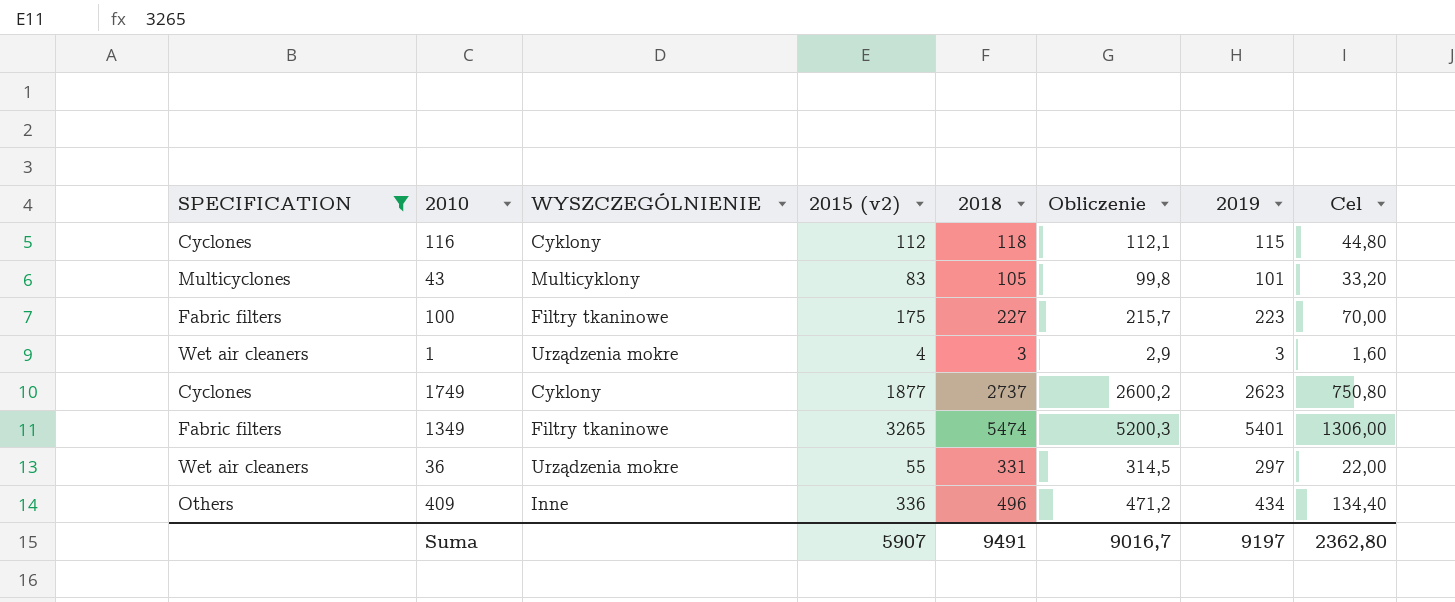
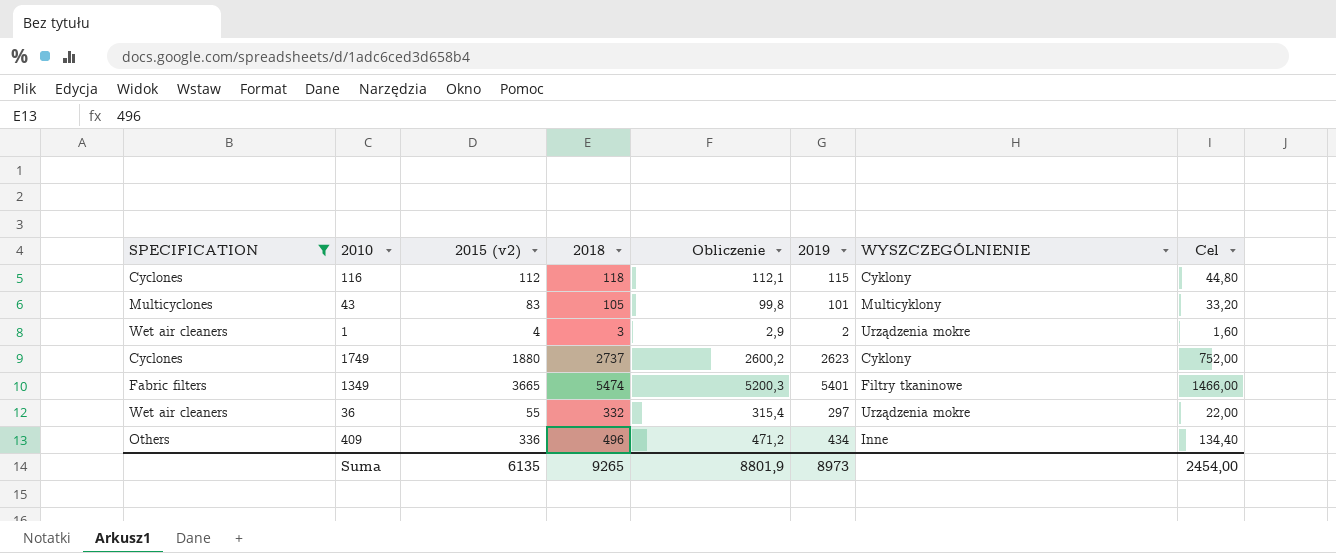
column WYSZCZEGÓLNIENIE | position: 3 -> 7
row 100: Fabric filters | Filtry tkaninowe | 175 | 227 | 215,7 | 223 | 70,00 -> none
1 | 2019: 3 -> 2
1749 | 2015 (v2): 1877 -> 1880
1749 | Cel: 750,80 -> 752,00
1349 | 2015 (v2): 3265 -> 3665
1349 | Cel: 1306,00 -> 1466,00
36 | 2018: 331 -> 332
36 | Obliczenie: 314,5 -> 315,4
Suma | 2015 (v2): 5907 -> 6135
Suma | 2018: 9491 -> 9265
Suma | Obliczenie: 9016,7 -> 8801,9
Suma | 2019: 9197 -> 8973
Suma | Cel: 2362,80 -> 2454,00

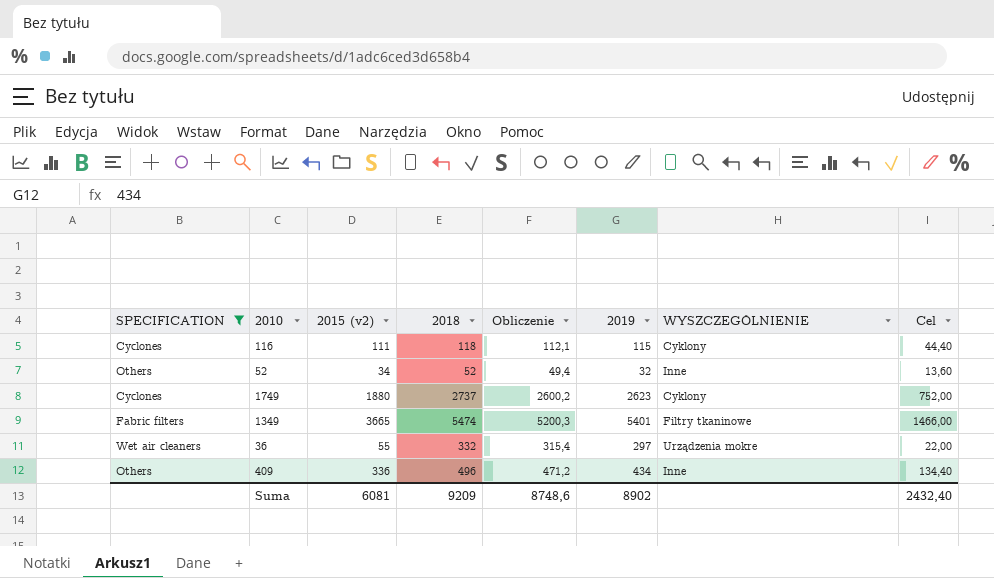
row 43: Multicyclones | 83 | 105 | 99,8 | 101 | Multicyklony | 33,20 -> none
row 1: Wet air cleaners | 4 | 3 | 2,9 | 2 | Urządzenia mokre | 1,60 -> none
116 | 2015 (v2): 112 -> 111
116 | Cel: 44,80 -> 44,40
row 52: none -> Others | 34 | 52 | 49,4 | 32 | Inne | 13,60
Suma | 2015 (v2): 6135 -> 6081
Suma | 2018: 9265 -> 9209
Suma | Obliczenie: 8801,9 -> 8748,6
Suma | 2019: 8973 -> 8902
Suma | Cel: 2454,00 -> 2432,40

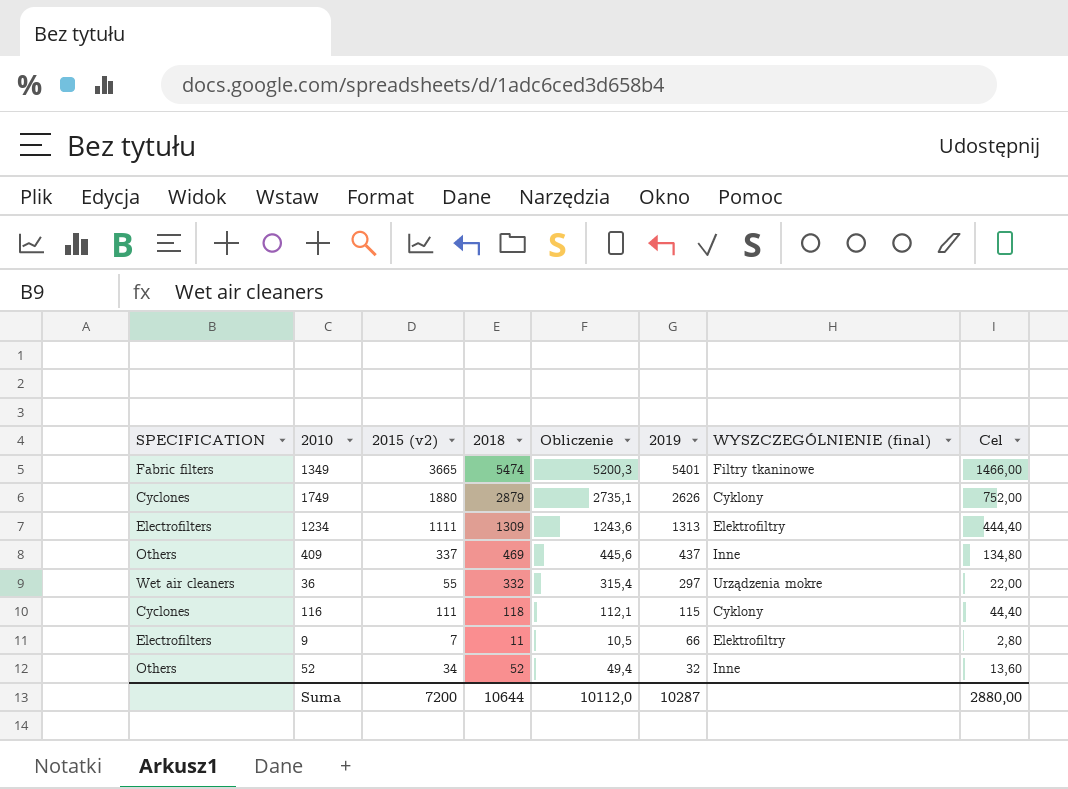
filter: SPECIFICATION != Electrofilters -> none
row order: none -> 2019 descending
column name: WYSZCZEGÓLNIENIE -> WYSZCZEGÓLNIENIE (final)
1749 | 2018: 2737 -> 2879
1749 | Obliczenie: 2600,2 -> 2735,1
1749 | 2019: 2623 -> 2626
409 | 2015 (v2): 336 -> 337
409 | 2018: 496 -> 469
409 | Obliczenie: 471,2 -> 445,6
409 | 2019: 434 -> 437
409 | Cel: 134,40 -> 134,80
Suma | 2015 (v2): 6081 -> 7200
Suma | 2018: 9209 -> 10644
Suma | Obliczenie: 8748,6 -> 10112,0
Suma | 2019: 8902 -> 10287
Suma | Cel: 2432,40 -> 2880,00

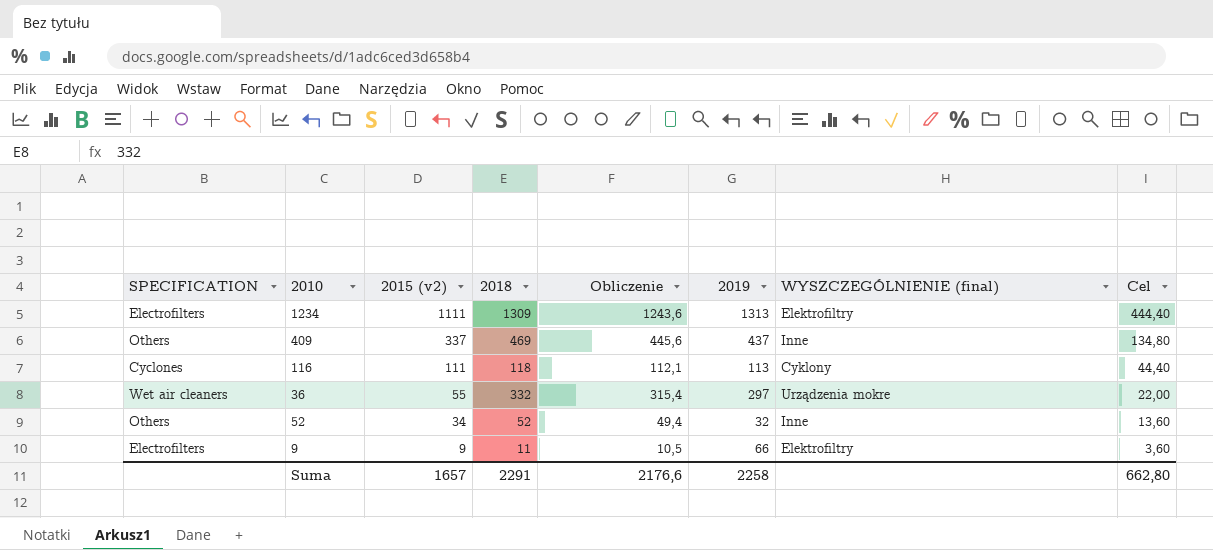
row order: 2019 descending -> 2015 (v2) descending
row 1349: Fabric filters | 3665 | 5474 | 5200,3 | 5401 | Filtry tkaninowe | 1466,00 -> none
row 1749: Cyclones | 1880 | 2879 | 2735,1 | 2626 | Cyklony | 752,00 -> none
116 | 2019: 115 -> 113
9 | 2015 (v2): 7 -> 9
9 | Cel: 2,80 -> 3,60
Suma | 2015 (v2): 7200 -> 1657
Suma | 2018: 10644 -> 2291
Suma | Obliczenie: 10112,0 -> 2176,6
Suma | 2019: 10287 -> 2258
Suma | Cel: 2880,00 -> 662,80

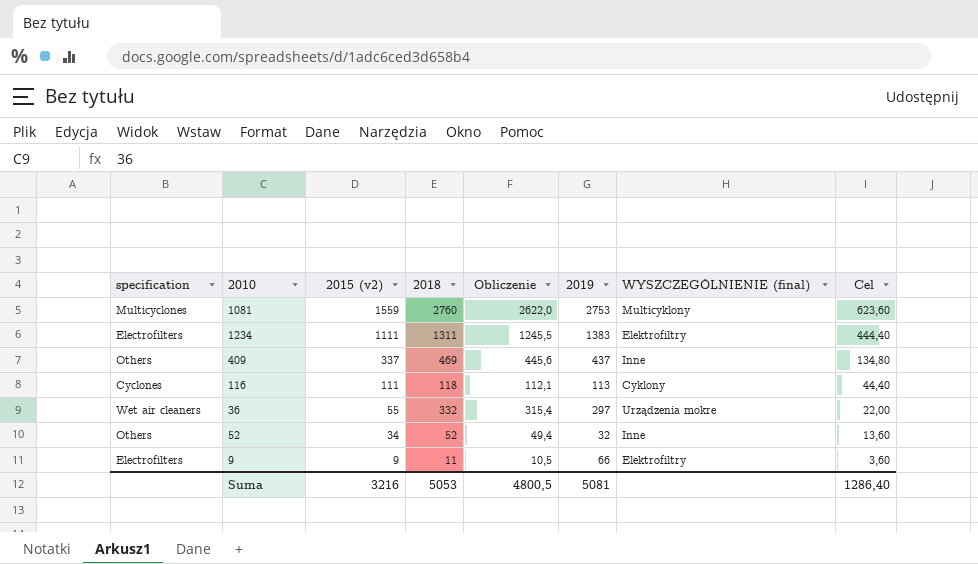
column name: SPECIFICATION -> specification
row 1081: none -> Multicyclones | 1559 | 2760 | 2622,0 | 2753 | Multicyklony | 623,60
1234 | 2018: 1309 -> 1311
1234 | Obliczenie: 1243,6 -> 1245,5
1234 | 2019: 1313 -> 1383
Suma | 2015 (v2): 1657 -> 3216
Suma | 2018: 2291 -> 5053
Suma | Obliczenie: 2176,6 -> 4800,5
Suma | 2019: 2258 -> 5081
Suma | Cel: 662,80 -> 1286,40

